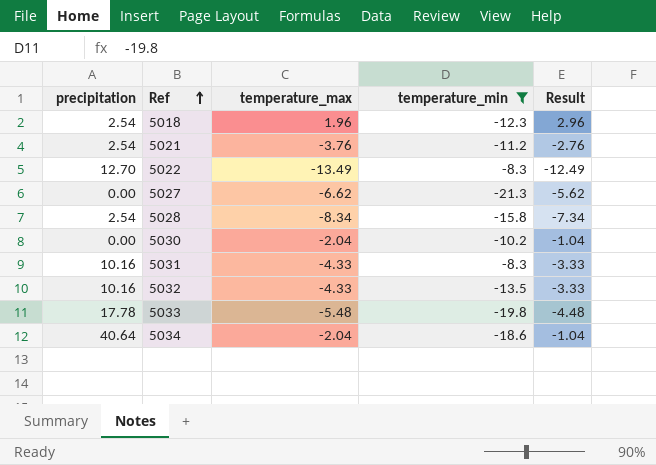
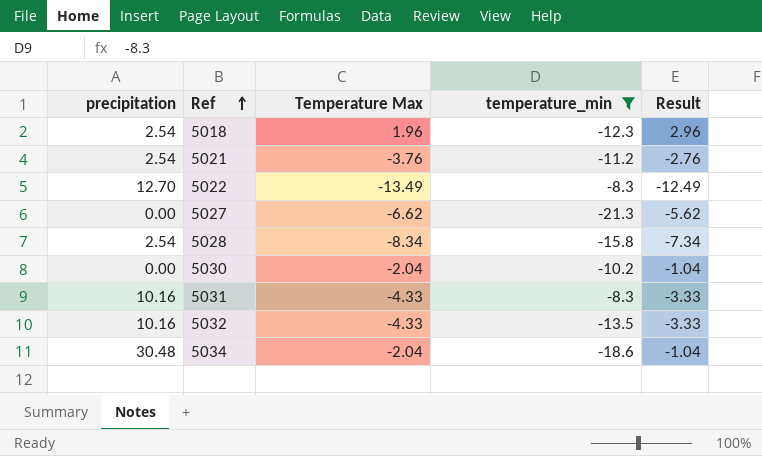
column name: temperature_max -> Temperature Max
row 5033: 17.78 | -5.48 | -19.8 | -4.48 -> none
5034 | precipitation: 40.64 -> 30.48

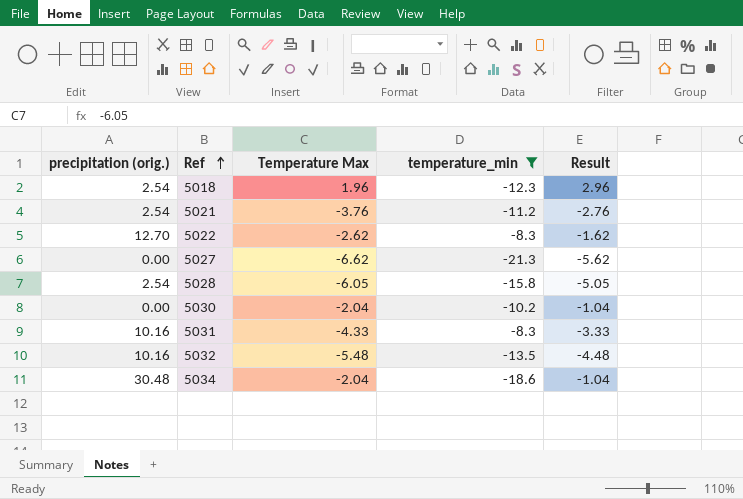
column name: precipitation -> precipitation (orig.)
5022 | Temperature Max: -13.49 -> -2.62
5022 | Result: -12.49 -> -1.62
5028 | Temperature Max: -8.34 -> -6.05
5028 | Result: -7.34 -> -5.05
5032 | Temperature Max: -4.33 -> -5.48
5032 | Result: -3.33 -> -4.48

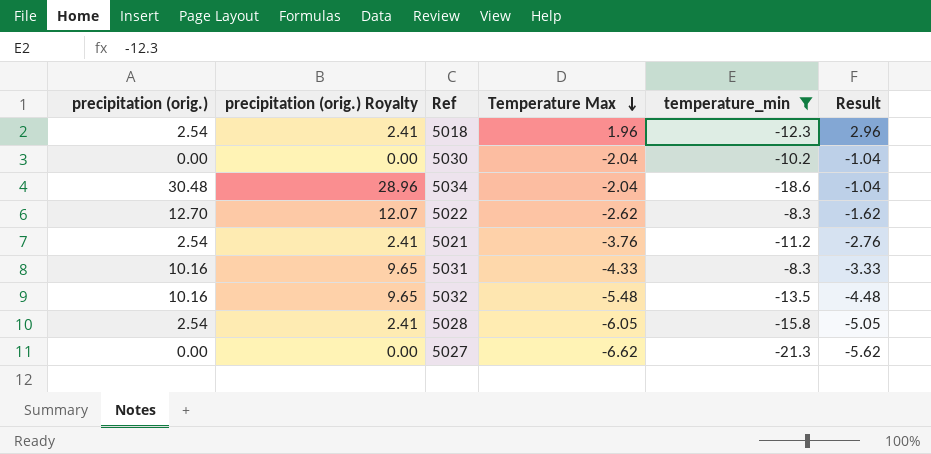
row order: Ref ascending -> Temperature Max descending
column precipitation (orig.) Royalty | formula: none -> [precipitation (orig.)] * 0.95

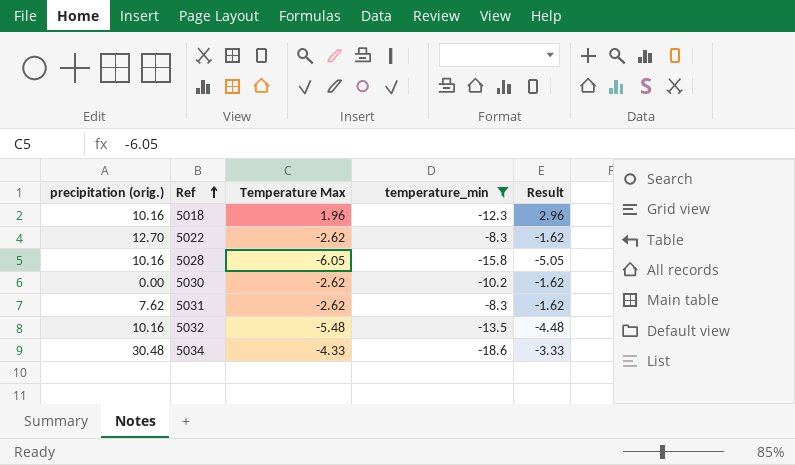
row order: Temperature Max descending -> Ref ascending
column precipitation (orig.) Royalty | formula: [precipitation (orig.)] * 0.95 -> none
row 5021: 2.54 | 2.41 | -3.76 | -11.2 | -2.76 -> none
row 5027: 0.00 | 0.00 | -6.62 | -21.3 | -5.62 -> none
5018 | precipitation (orig.): 2.54 -> 10.16
5028 | precipitation (orig.): 2.54 -> 10.16
5030 | Temperature Max: -2.04 -> -2.62
5030 | Result: -1.04 -> -1.62
5031 | precipitation (orig.): 10.16 -> 7.62
5031 | Temperature Max: -4.33 -> -2.62
5031 | Result: -3.33 -> -1.62
5034 | Temperature Max: -2.04 -> -4.33
5034 | Result: -1.04 -> -3.33

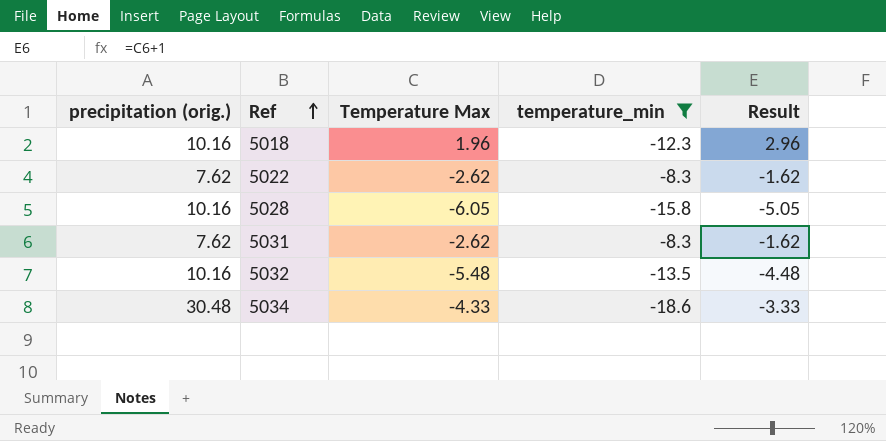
row 5030: 0.00 | -2.62 | -10.2 | -1.62 -> none
5022 | precipitation (orig.): 12.70 -> 7.62

